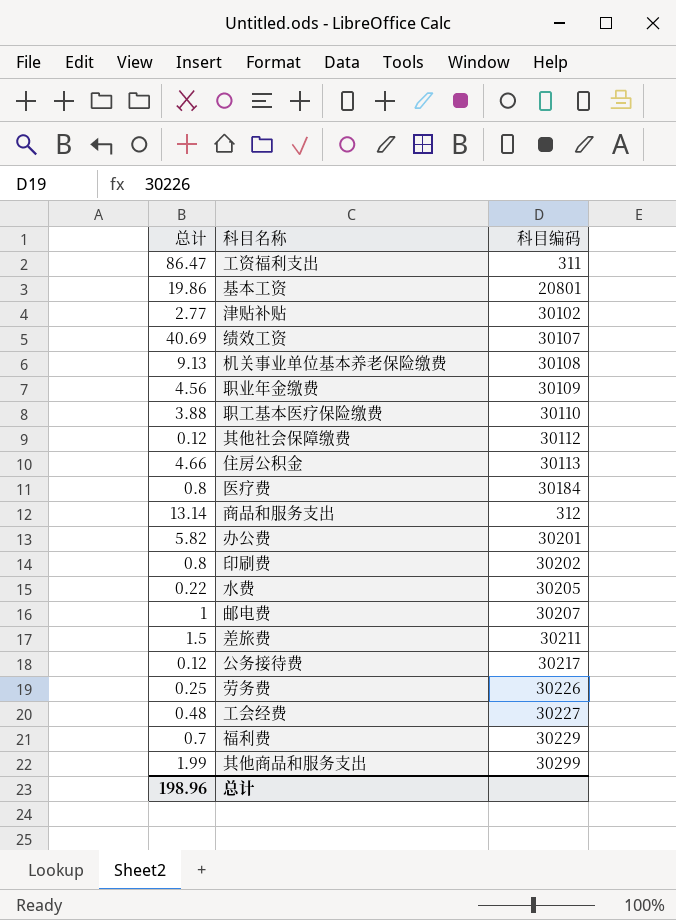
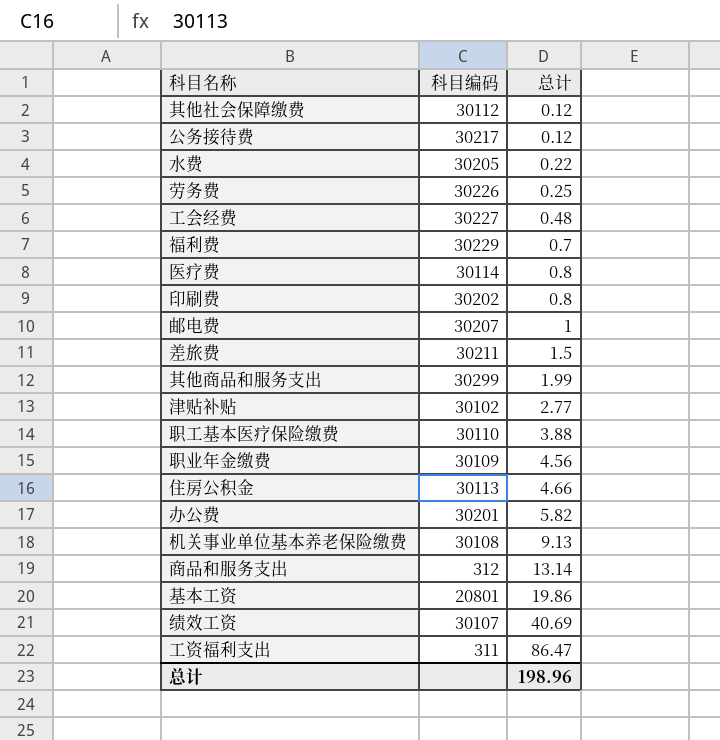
row order: none -> 总计 ascending
column 总计 | position: 1 -> 3
医疗费 | 科目编码: 30184 -> 30114

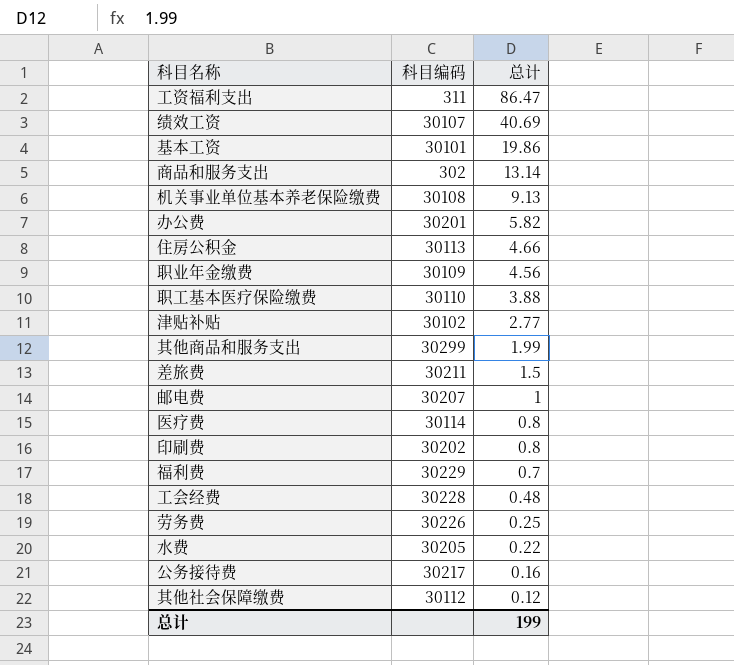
row order: 总计 ascending -> 总计 descending
基本工资 | 科目编码: 20801 -> 30101
商品和服务支出 | 科目编码: 312 -> 302
工会经费 | 科目编码: 30227 -> 30228
公务接待费 | 总计: 0.12 -> 0.16
总计 | 总计: 198.96 -> 199

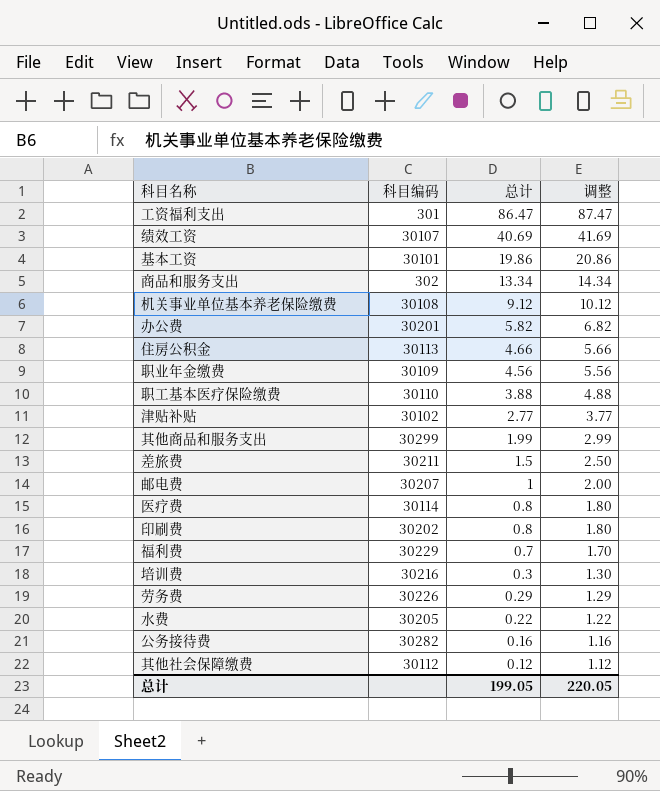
column 调整 | formula: none -> [总计] + 1
row 工会经费: 30228 | 0.48 -> none
工资福利支出 | 科目编码: 311 -> 301
商品和服务支出 | 总计: 13.14 -> 13.34
机关事业单位基本养老保险缴费 | 总计: 9.13 -> 9.12
row 培训费: none -> 30216 | 0.3 | 1.30
劳务费 | 总计: 0.25 -> 0.29
公务接待费 | 科目编码: 30217 -> 30282
总计 | 总计: 199 -> 199.05

